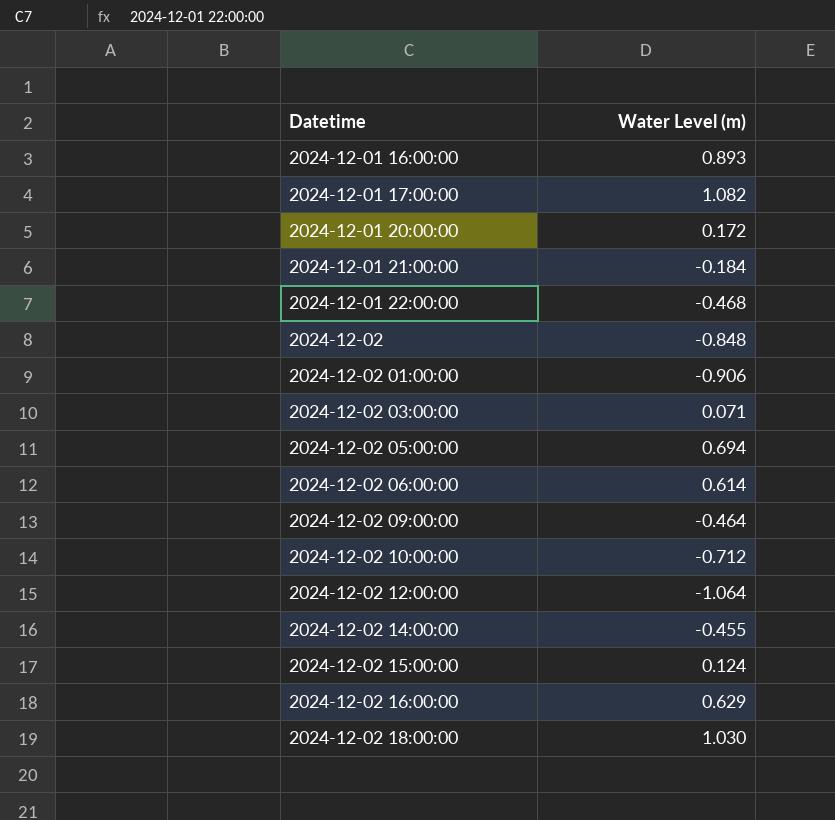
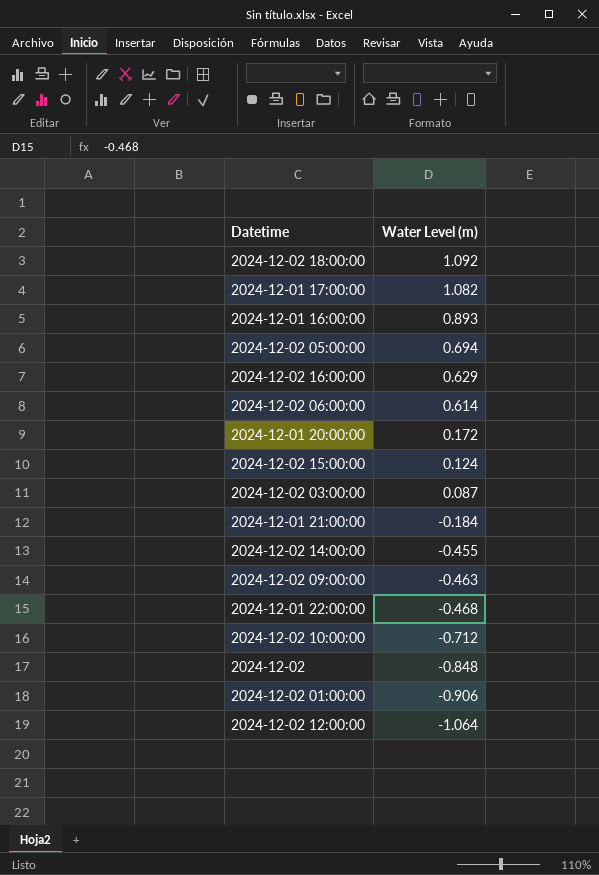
row order: Datetime ascending -> Water Level (m) descending
2024-12-02 18:00:00 | Water Level (m): 1.030 -> 1.092
2024-12-02 03:00:00 | Water Level (m): 0.071 -> 0.087
2024-12-02 09:00:00 | Water Level (m): -0.464 -> -0.463

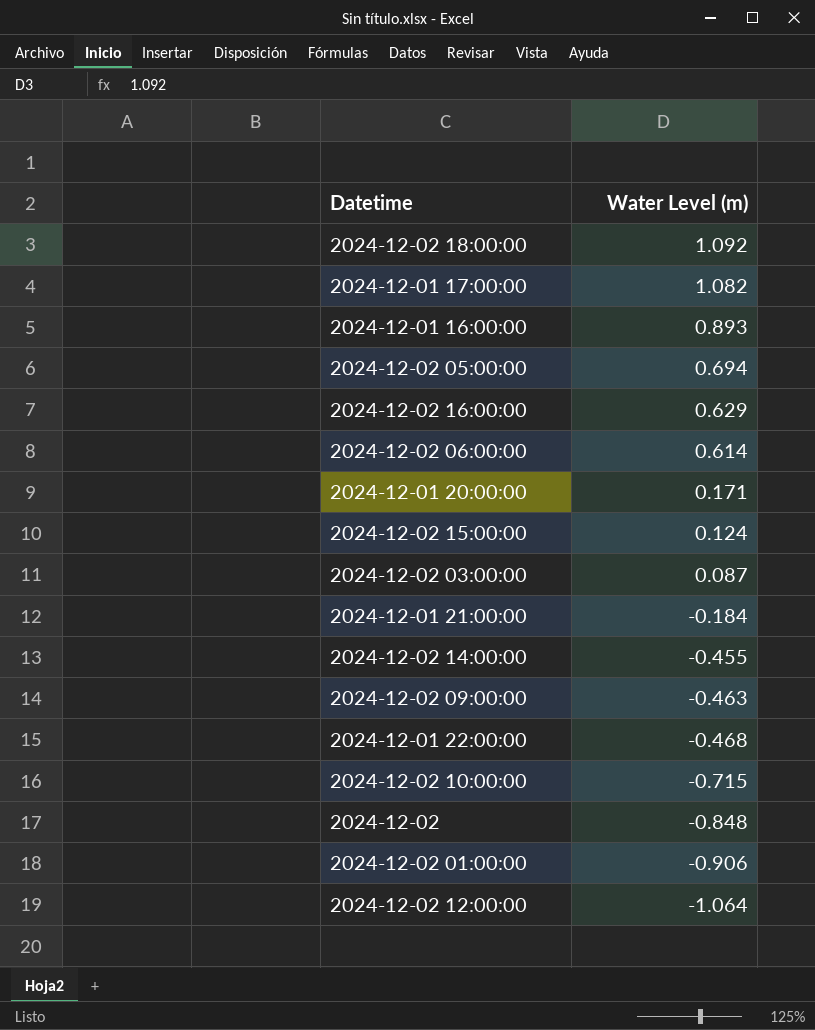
2024-12-01 20:00:00 | Water Level (m): 0.172 -> 0.171
2024-12-02 10:00:00 | Water Level (m): -0.712 -> -0.715

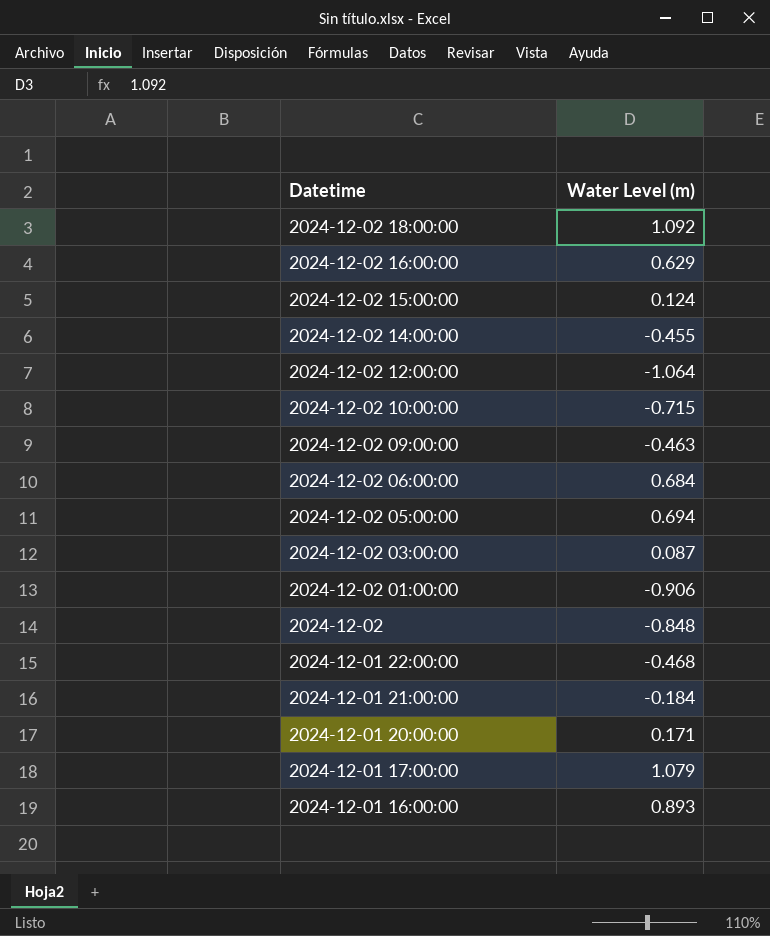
row order: Water Level (m) descending -> Datetime descending
2024-12-02 06:00:00 | Water Level (m): 0.614 -> 0.684
2024-12-01 17:00:00 | Water Level (m): 1.082 -> 1.079

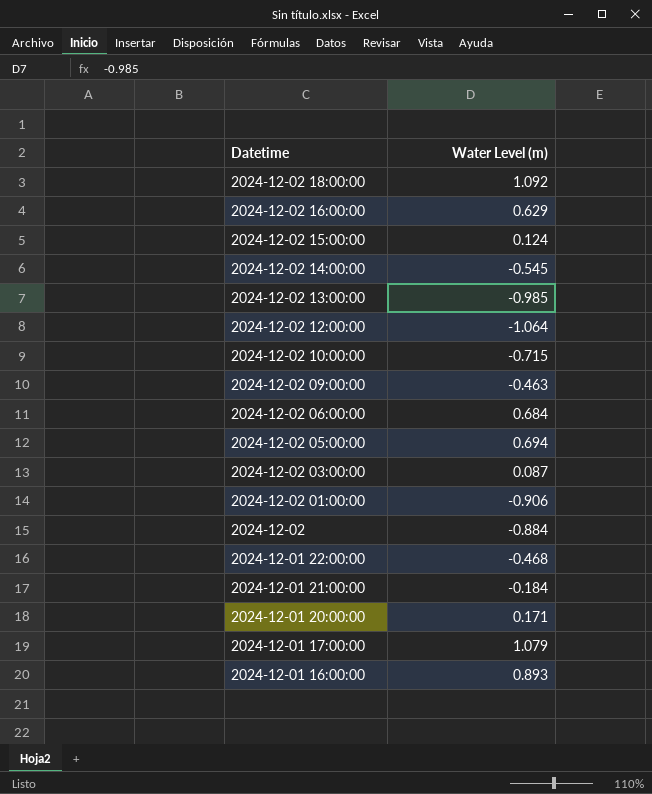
2024-12-02 14:00:00 | Water Level (m): -0.455 -> -0.545
row 2024-12-02 13:00:00: none -> -0.985
2024-12-02 | Water Level (m): -0.848 -> -0.884

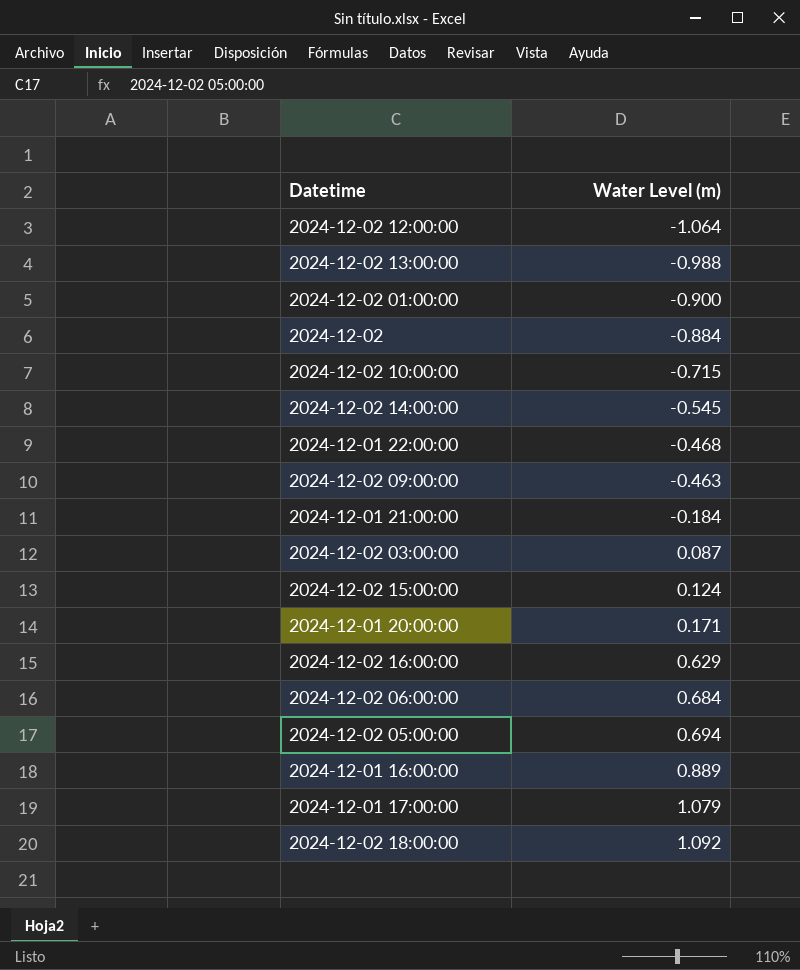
row order: Datetime descending -> Water Level (m) ascending
2024-12-02 13:00:00 | Water Level (m): -0.985 -> -0.988
2024-12-02 01:00:00 | Water Level (m): -0.906 -> -0.900
2024-12-01 16:00:00 | Water Level (m): 0.893 -> 0.889

